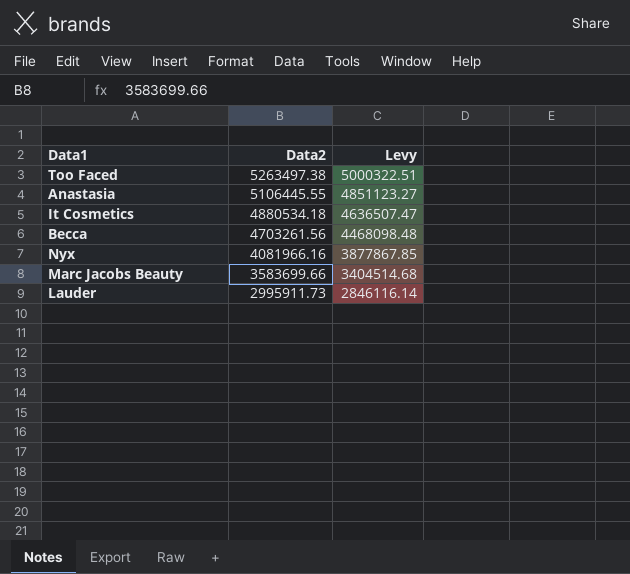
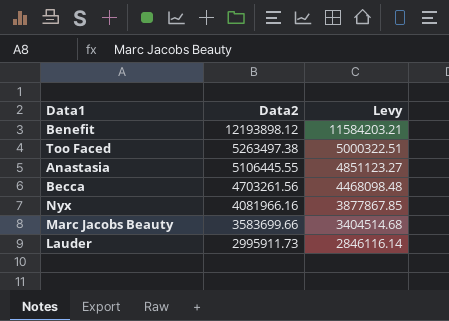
row It Cosmetics: 4880534.18 | 4636507.47 -> none
row Benefit: none -> 12193898.12 | 11584203.21

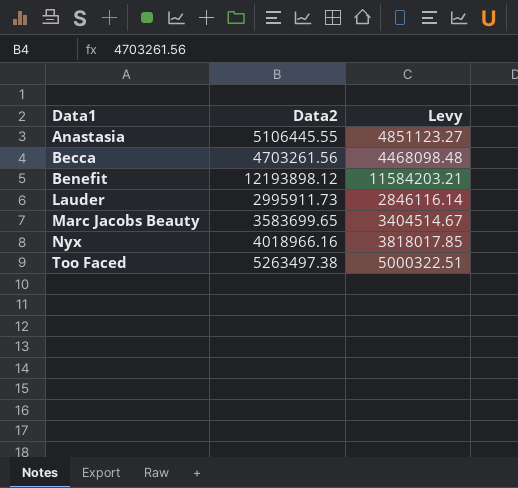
row order: Data2 descending -> Data1 ascending
Marc Jacobs Beauty | Data2: 3583699.66 -> 3583699.65
Marc Jacobs Beauty | Levy: 3404514.68 -> 3404514.67
Nyx | Data2: 4081966.16 -> 4018966.16
Nyx | Levy: 3877867.85 -> 3818017.85

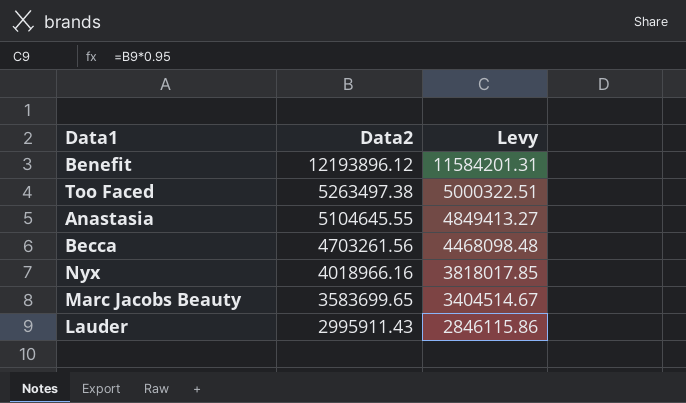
row order: Data1 ascending -> Data2 descending
Benefit | Data2: 12193898.12 -> 12193896.12
Benefit | Levy: 11584203.21 -> 11584201.31
Anastasia | Data2: 5106445.55 -> 5104645.55
Anastasia | Levy: 4851123.27 -> 4849413.27
Lauder | Data2: 2995911.73 -> 2995911.43
Lauder | Levy: 2846116.14 -> 2846115.86

